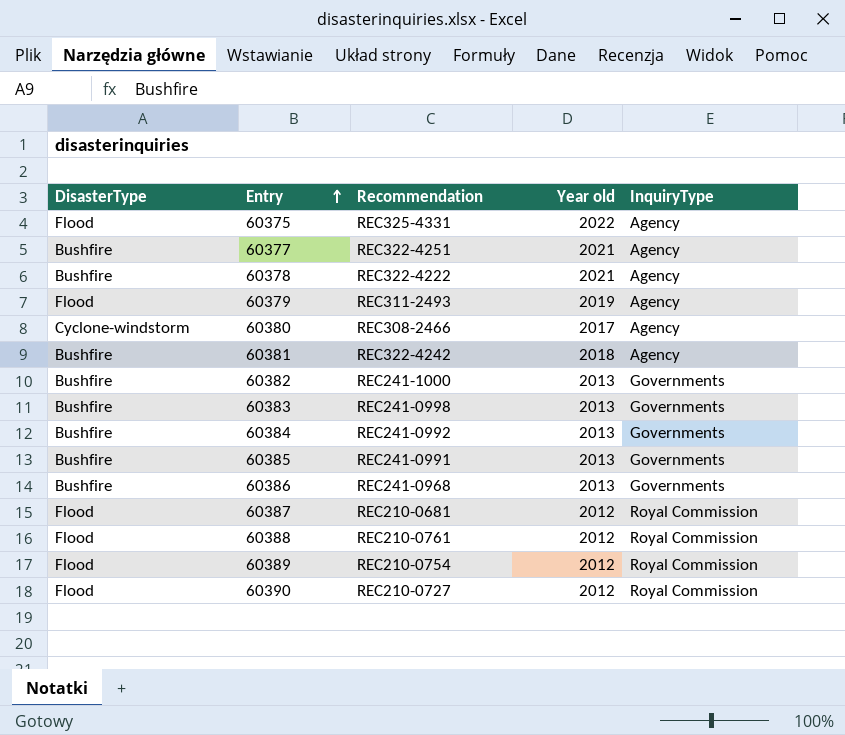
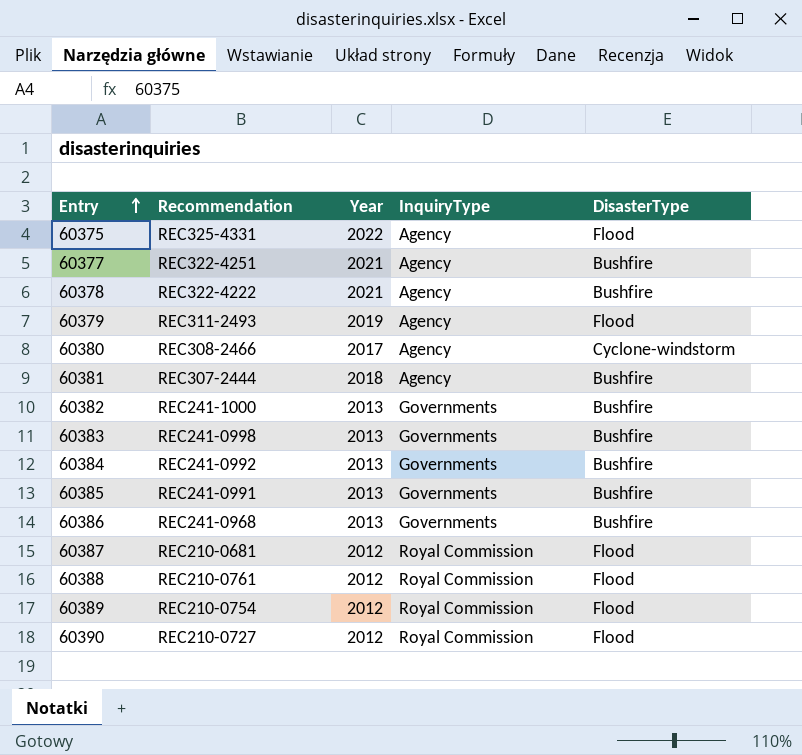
column name: Year old -> Year
column DisasterType | position: 1 -> 5
60381 | Recommendation: REC322-4242 -> REC307-2444

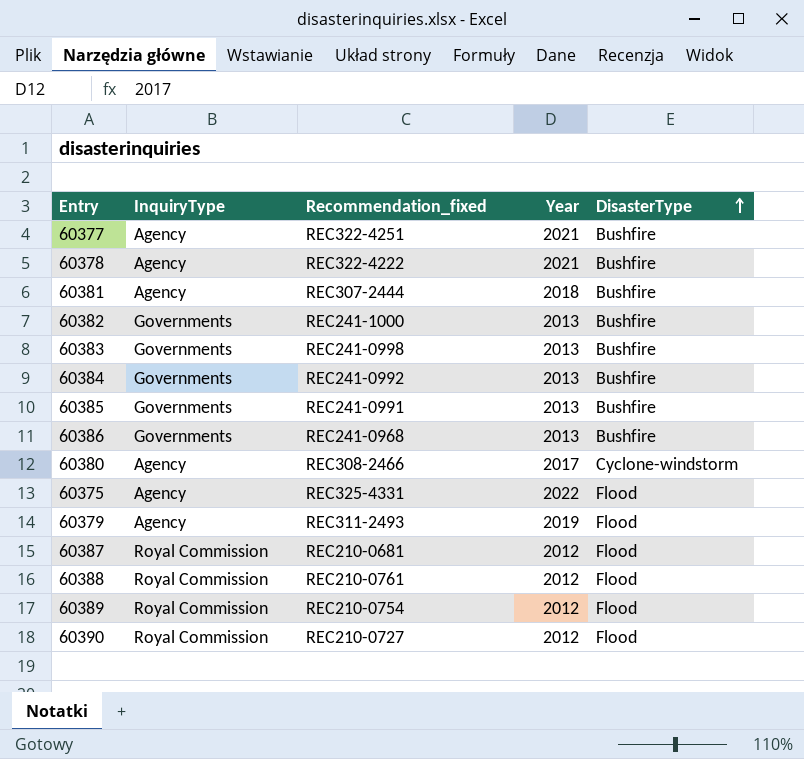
row order: Entry ascending -> DisasterType ascending
column InquiryType | position: 4 -> 2
column name: Recommendation -> Recommendation_fixed

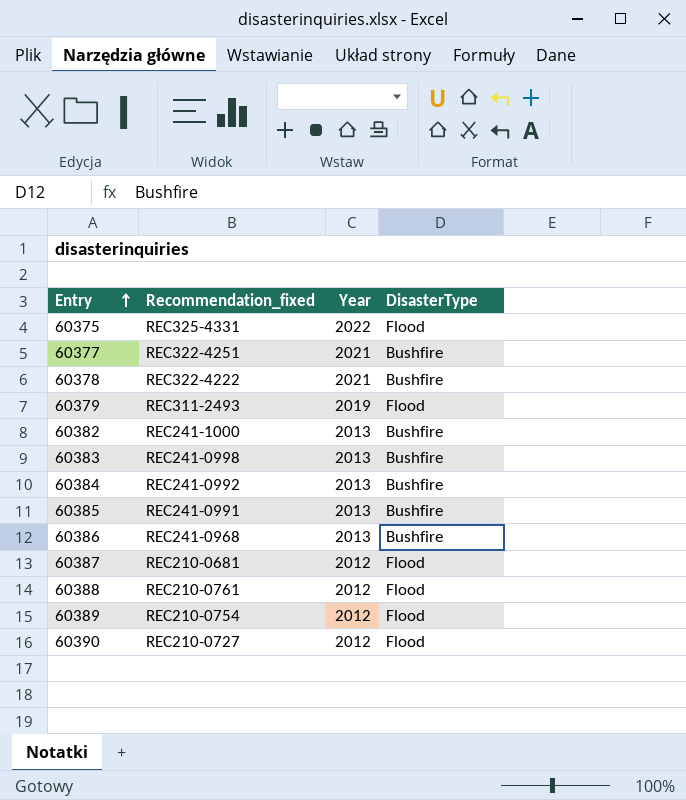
row order: DisasterType ascending -> Entry ascending
column InquiryType | position: 2 -> none
row 60381: Agency | REC307-2444 | 2018 | Bushfire -> none
row 60380: Agency | REC308-2466 | 2017 | Cyclone-windstorm -> none

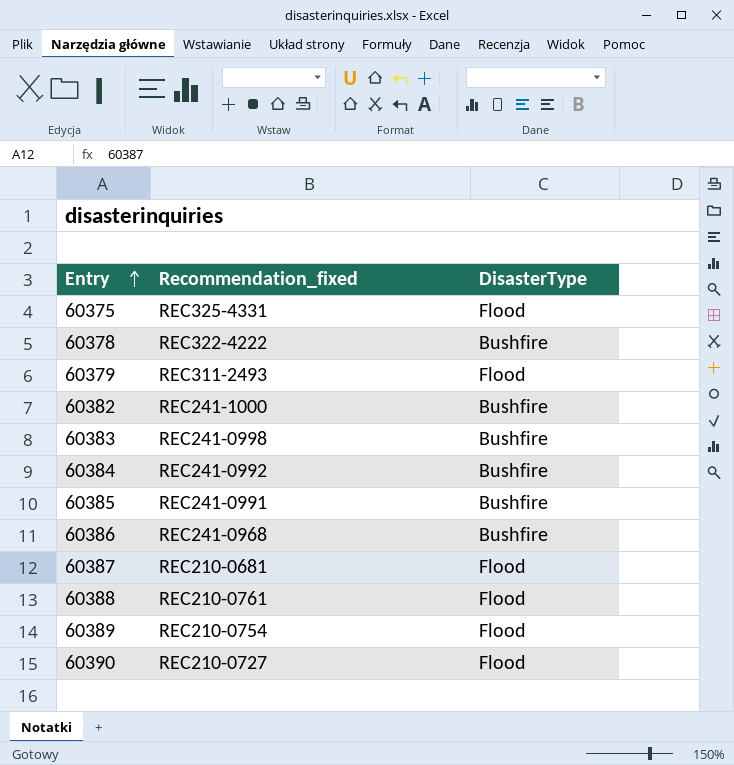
column Year | position: 3 -> none
row 60377: REC322-4251 | 2021 | Bushfire -> none

